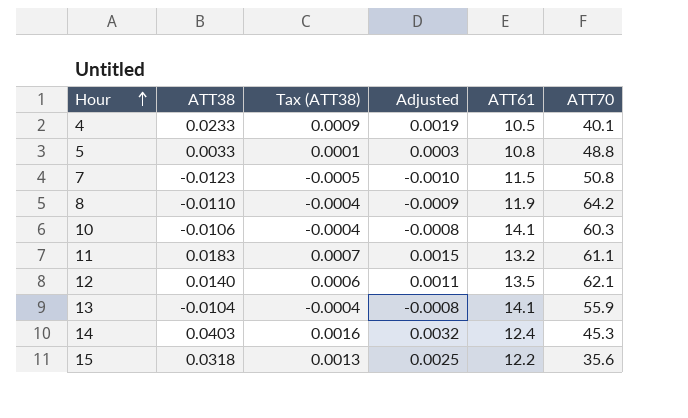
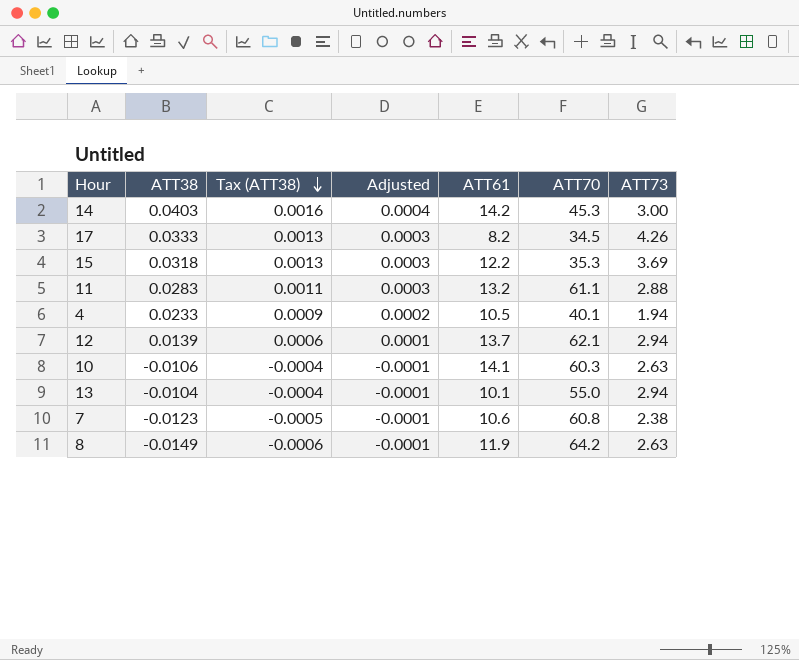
row order: Hour ascending -> Tax (ATT38) descending
column Adjusted | formula: [ATT38] * 0.08 -> [ATT38] * 0.01
column ATT73 | position: none -> 7
row 5: 0.0033 | 0.0001 | 0.0003 | 10.8 | 48.8 -> none
14 | ATT61: 12.4 -> 14.2
row 17: none -> 0.0333 | 0.0013 | 0.0003 | 8.2 | 34.5 | 4.26
15 | ATT70: 35.6 -> 35.3
11 | ATT38: 0.0183 -> 0.0283
11 | Tax (ATT38): 0.0007 -> 0.0011
12 | ATT38: 0.0140 -> 0.0139
12 | ATT61: 13.5 -> 13.7
13 | ATT61: 14.1 -> 10.1
13 | ATT70: 55.9 -> 55.0
7 | ATT61: 11.5 -> 10.6
7 | ATT70: 50.8 -> 60.8
8 | ATT38: -0.0110 -> -0.0149
8 | Tax (ATT38): -0.0004 -> -0.0006

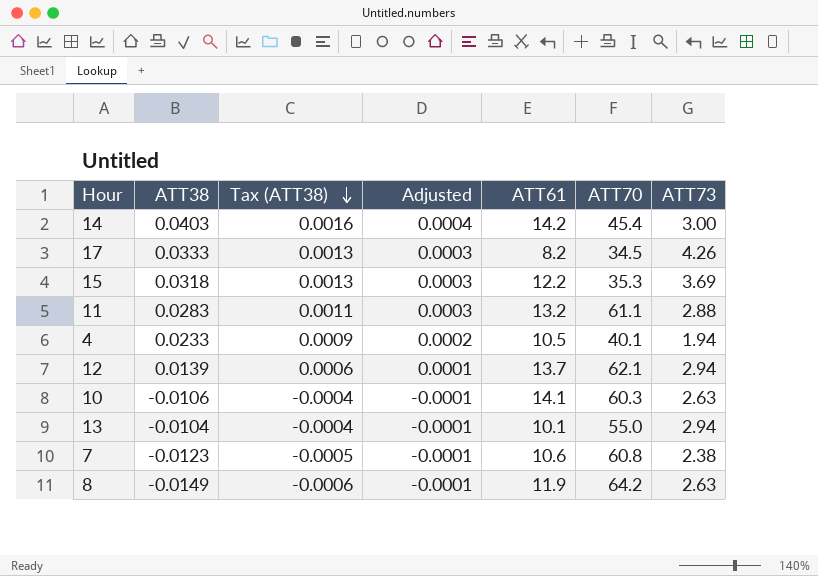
14 | ATT70: 45.3 -> 45.4

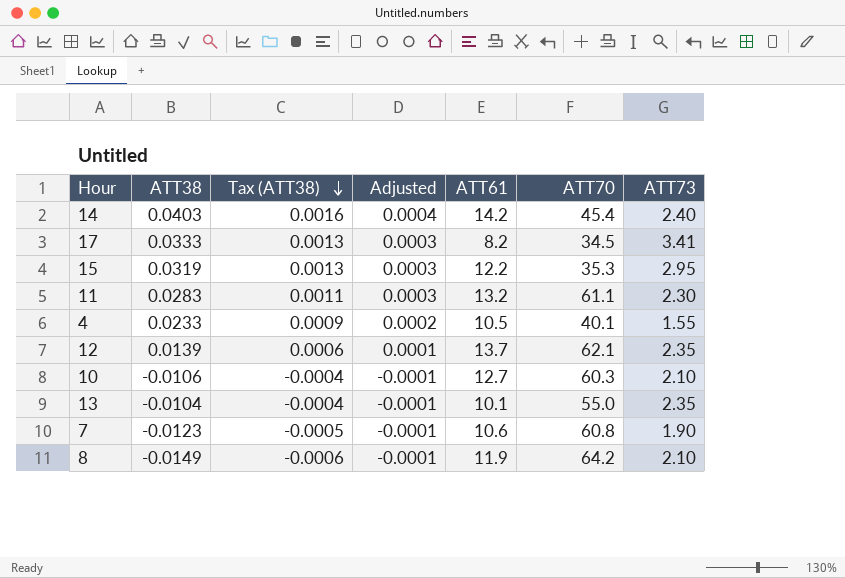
14 | ATT73: 3.00 -> 2.40
17 | ATT73: 4.26 -> 3.41
15 | ATT38: 0.0318 -> 0.0319
15 | ATT73: 3.69 -> 2.95
11 | ATT73: 2.88 -> 2.30
4 | ATT73: 1.94 -> 1.55
12 | ATT73: 2.94 -> 2.35
10 | ATT61: 14.1 -> 12.7
10 | ATT73: 2.63 -> 2.10
13 | ATT73: 2.94 -> 2.35
7 | ATT73: 2.38 -> 1.90
8 | ATT73: 2.63 -> 2.10

